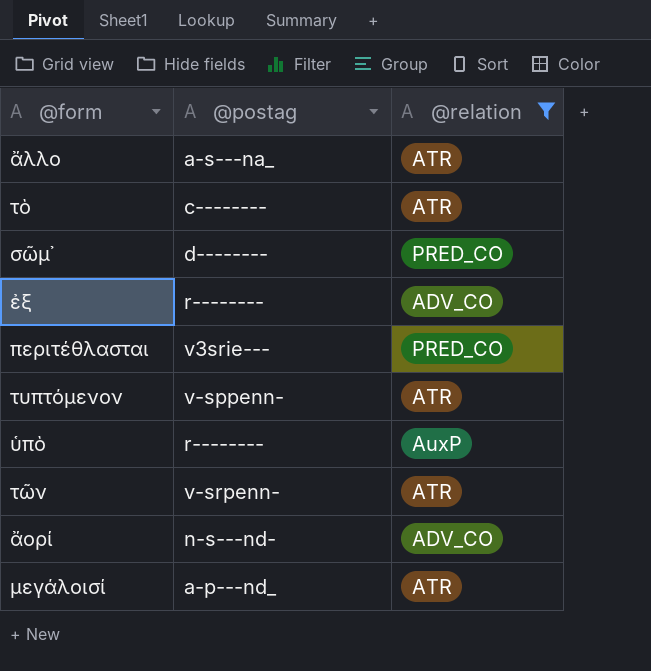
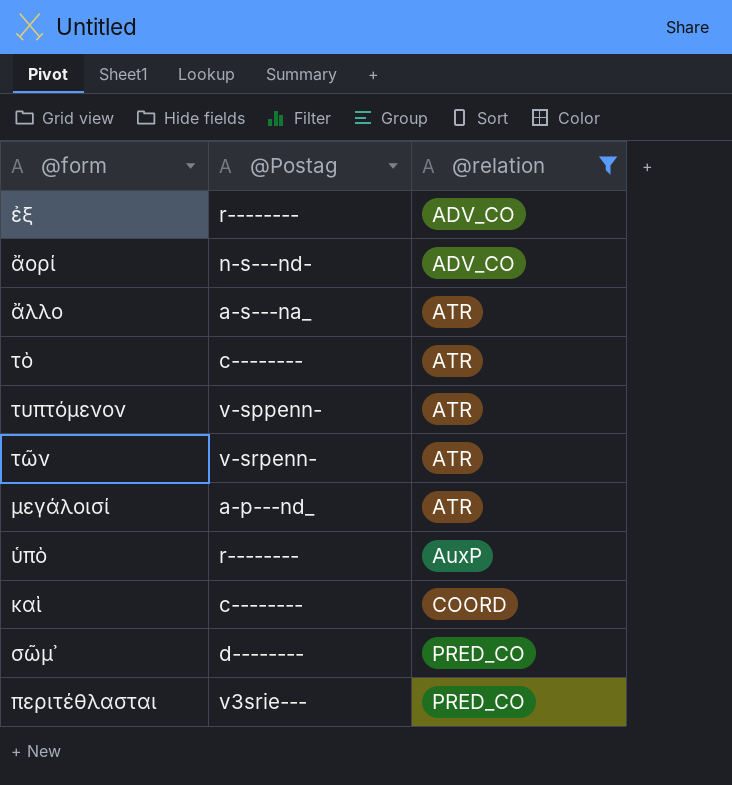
row order: none -> @relation ascending
column name: @postag -> @Postag
row καὶ: none -> c-------- | COORD

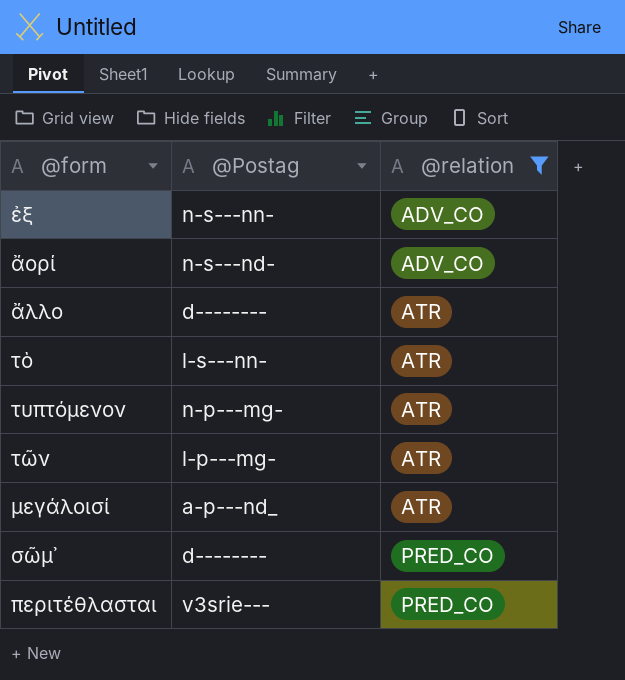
row ὑπὸ: r-------- | AuxP -> none
row καὶ: c-------- | COORD -> none
ἐξ | @Postag: r-------- -> n-s---nn-
ἄλλο | @Postag: a-s---na_ -> d--------
τὸ | @Postag: c-------- -> l-s---nn-
τυπτόμενον | @Postag: v-sppenn- -> n-p---mg-
τῶν | @Postag: v-srpenn- -> l-p---mg-

